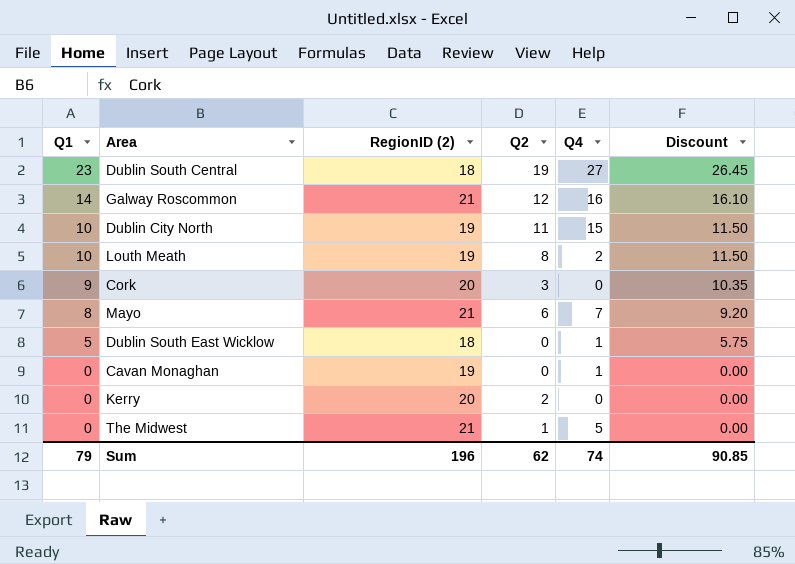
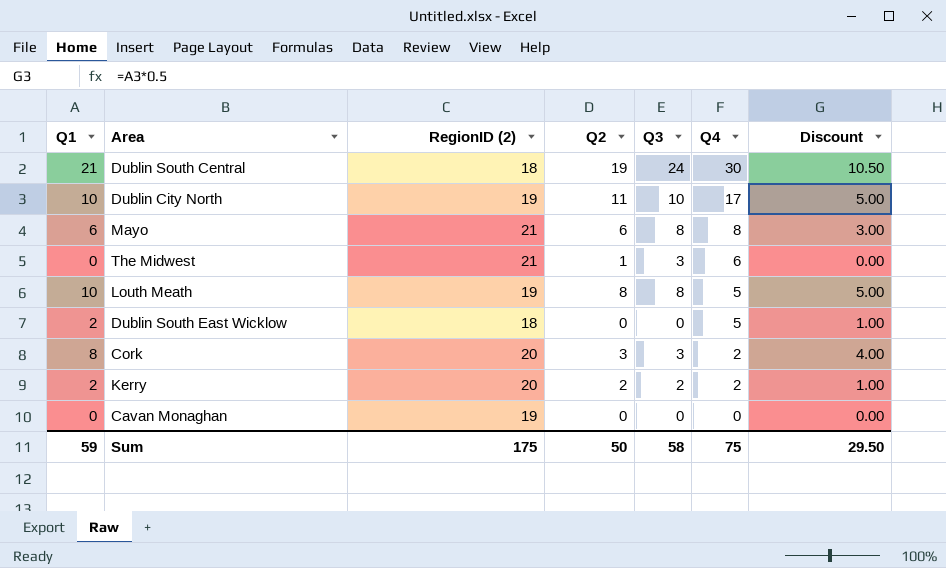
row order: Q1 descending -> Q4 descending
column Q3 | position: none -> 5
column Discount | formula: [Q1] * 1.15 -> [Q1] * 0.5
row Galway Roscommon: 14 | 21 | 12 | 16 | 16.10 -> none
Dublin South Central | Q1: 23 -> 21
Dublin South Central | Q4: 27 -> 30
Dublin City North | Q4: 15 -> 17
Mayo | Q1: 8 -> 6
Mayo | Q4: 7 -> 8
The Midwest | Q4: 5 -> 6
Louth Meath | Q4: 2 -> 5
Dublin South East Wicklow | Q1: 5 -> 2
Dublin South East Wicklow | Q4: 1 -> 5
Cork | Q1: 9 -> 8
Cork | Q4: 0 -> 2
Kerry | Q1: 0 -> 2
Kerry | Q4: 0 -> 2
Cavan Monaghan | Q4: 1 -> 0
Sum | Q1: 79 -> 59
Sum | RegionID (2): 196 -> 175
Sum | Q2: 62 -> 50
Sum | Q4: 74 -> 75
Sum | Discount: 90.85 -> 29.50

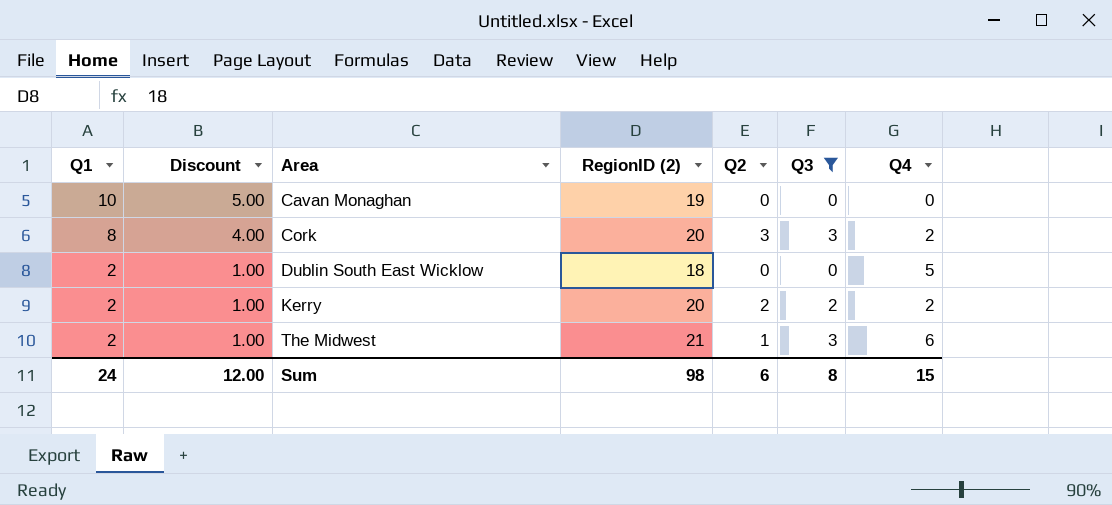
filter: none -> Q3 <= 3
row order: Q4 descending -> Q1 descending
column Discount | position: 7 -> 2
Cavan Monaghan | Q1: 0 -> 10
Cavan Monaghan | Discount: 0.00 -> 5.00
The Midwest | Q1: 0 -> 2
The Midwest | Discount: 0.00 -> 1.00
Sum | Q1: 59 -> 24
Sum | Discount: 29.50 -> 12.00
Sum | RegionID (2): 175 -> 98
Sum | Q2: 50 -> 6
Sum | Q3: 58 -> 8
Sum | Q4: 75 -> 15

